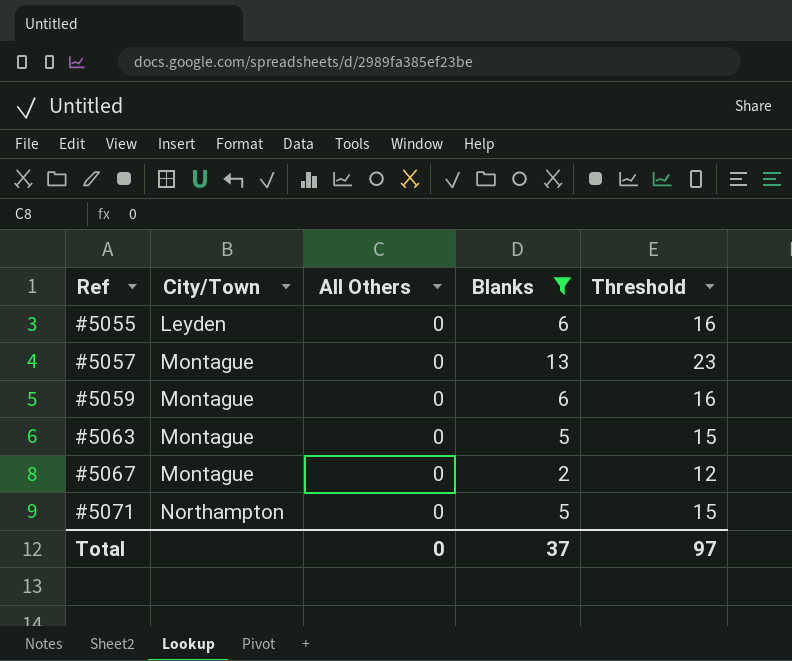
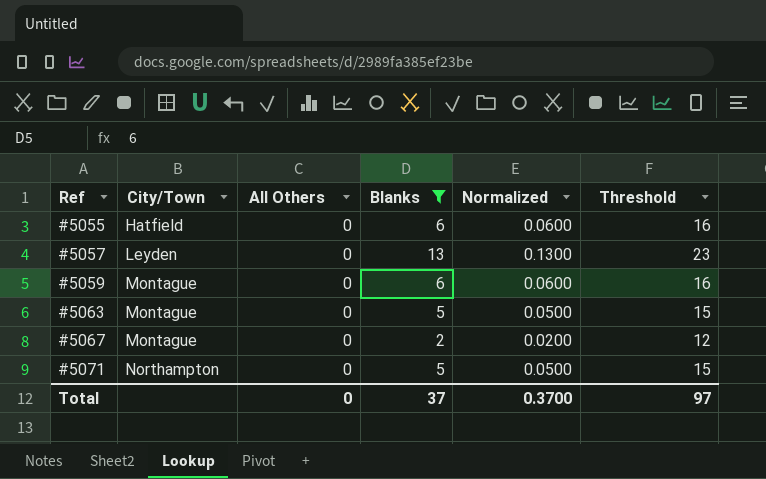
column Normalized | formula: none -> [Blanks] * 0.01
#5055 | City/Town: Leyden -> Hatfield
#5057 | City/Town: Montague -> Leyden

